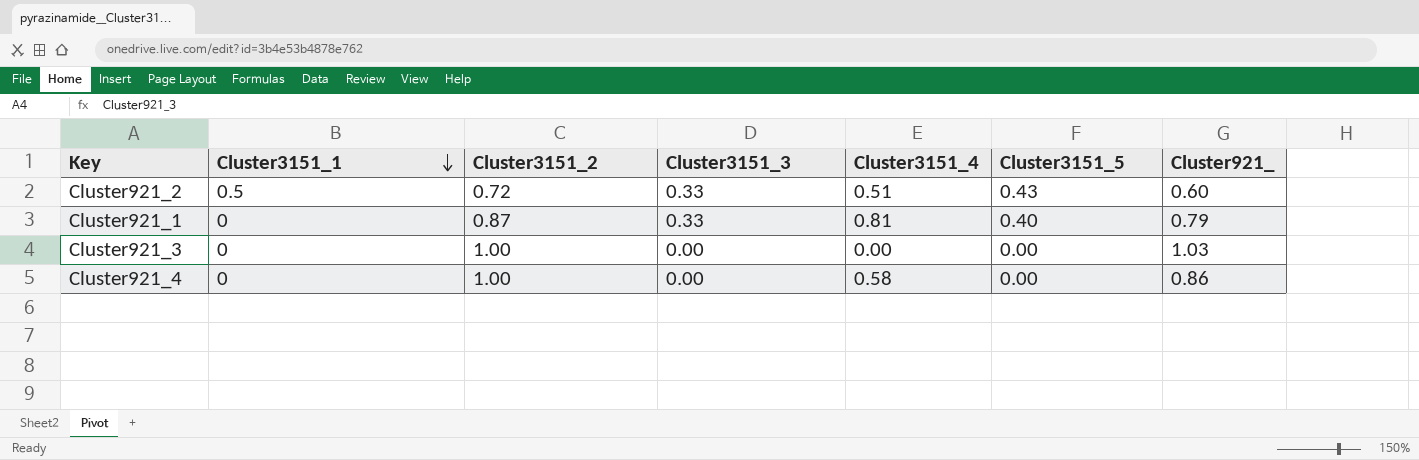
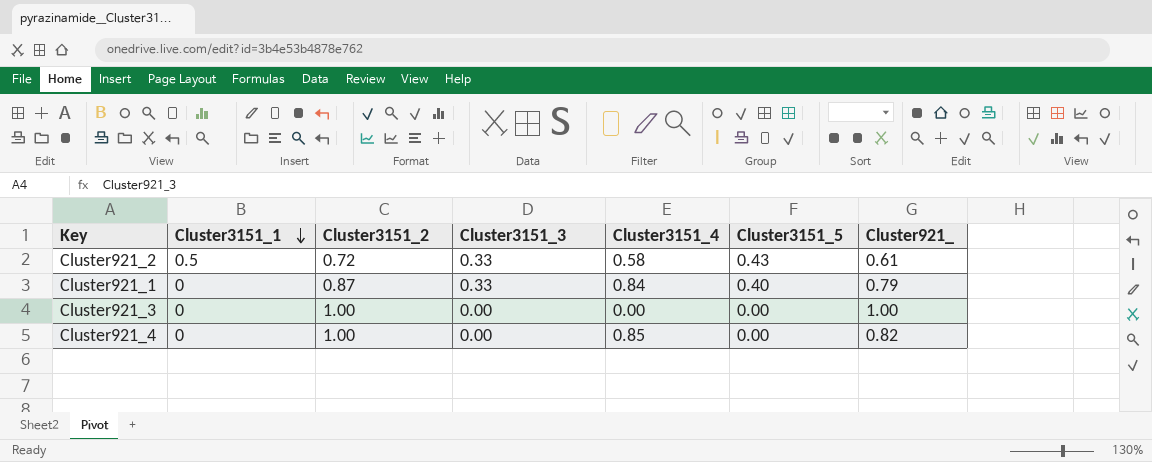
Cluster921_2 | Cluster3151_4: 0.51 -> 0.58
Cluster921_2 | Cluster921_: 0.60 -> 0.61
Cluster921_1 | Cluster3151_4: 0.81 -> 0.84
Cluster921_3 | Cluster921_: 1.03 -> 1.00
Cluster921_4 | Cluster3151_4: 0.58 -> 0.85
Cluster921_4 | Cluster921_: 0.86 -> 0.82

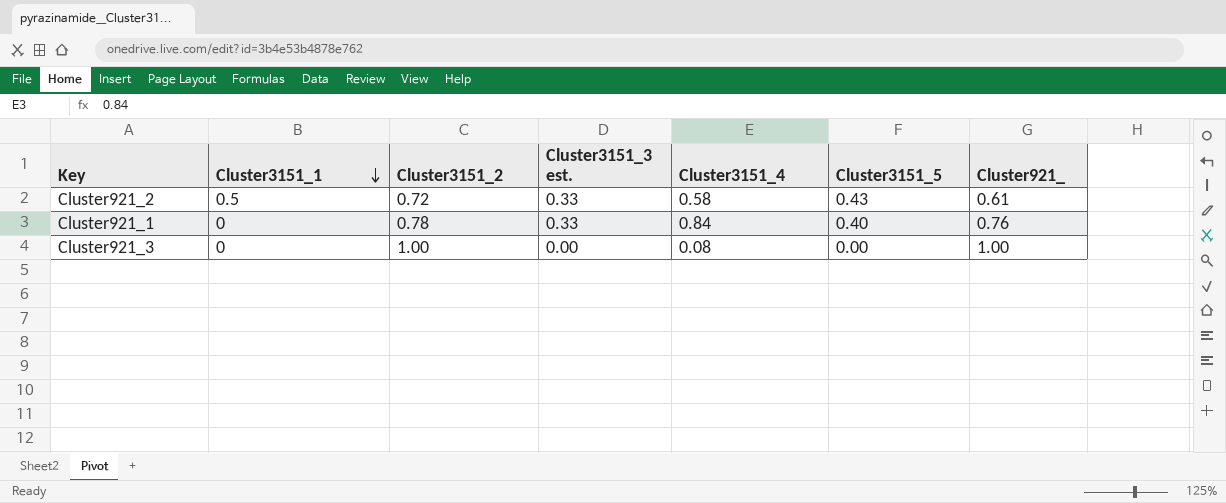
column name: Cluster3151_3 -> Cluster3151_3 est.
row Cluster921_4: 0 | 1.00 | 0.00 | 0.85 | 0.00 | 0.82 -> none
Cluster921_1 | Cluster3151_2: 0.87 -> 0.78
Cluster921_1 | Cluster921_: 0.79 -> 0.76
Cluster921_3 | Cluster3151_4: 0.00 -> 0.08

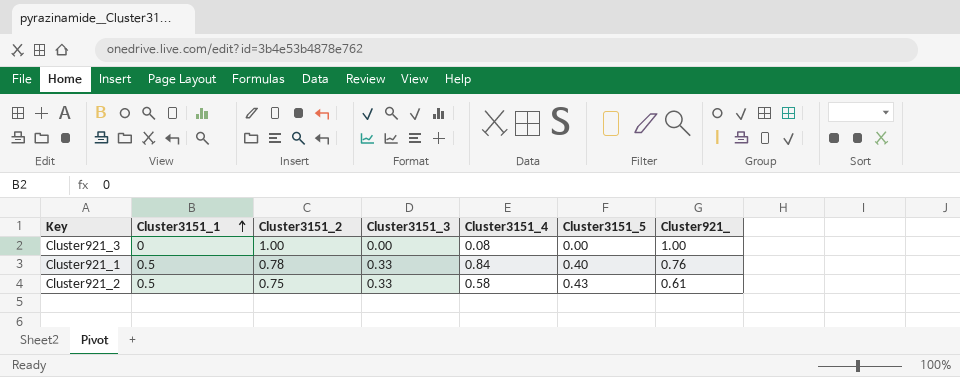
row order: Cluster3151_1 descending -> Cluster3151_1 ascending
column name: Cluster3151_3 est. -> Cluster3151_3
Cluster921_1 | Cluster3151_1: 0 -> 0.5
Cluster921_2 | Cluster3151_2: 0.72 -> 0.75

